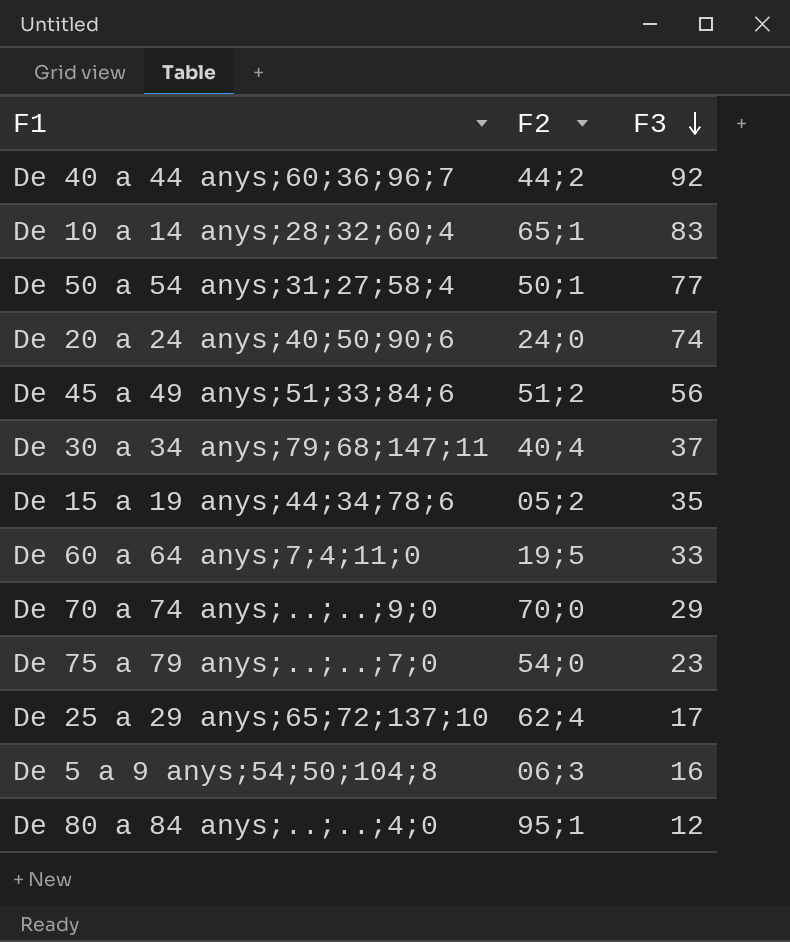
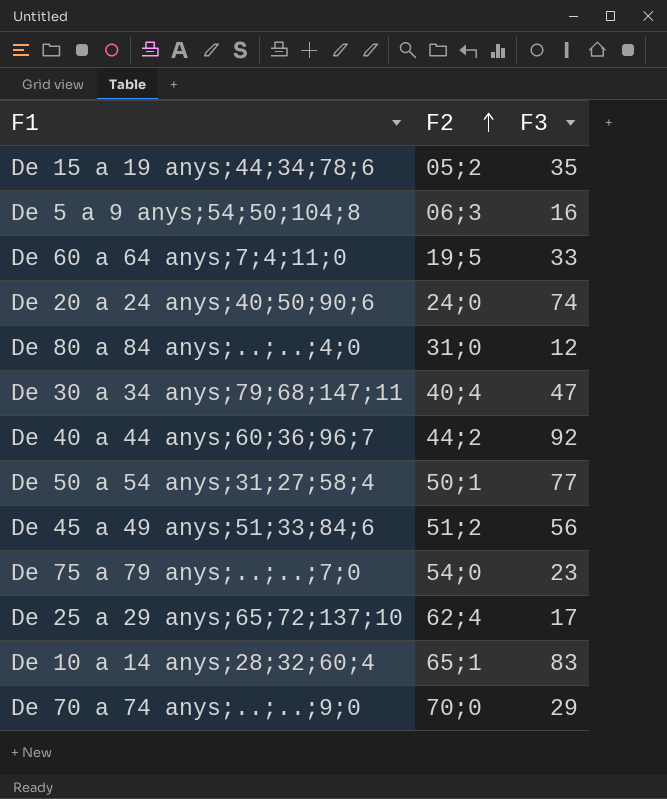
row order: F3 descending -> F2 ascending
De 80 a 84 anys;..;..;4;0 | F2: 95;1 -> 31;0
De 30 a 34 anys;79;68;147;11 | F3: 37 -> 47

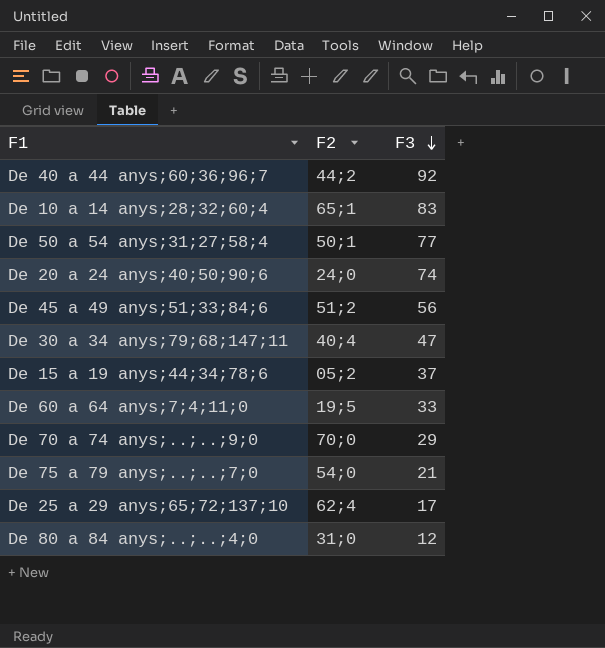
row order: F2 ascending -> F3 descending
row De 5 a 9 anys;54;50;104;8: 06;3 | 16 -> none
De 15 a 19 anys;44;34;78;6 | F3: 35 -> 37
De 75 a 79 anys;..;..;7;0 | F3: 23 -> 21

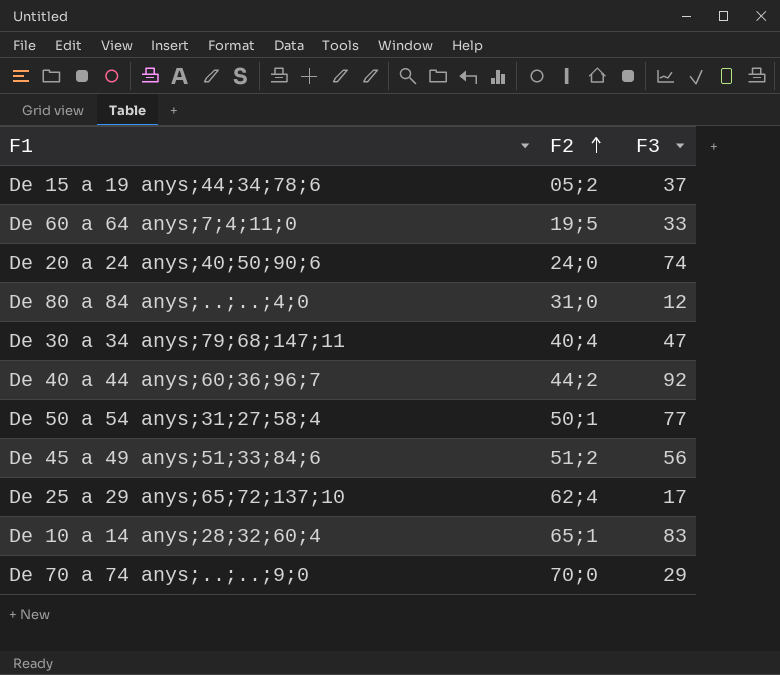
row order: F3 descending -> F2 ascending
row De 75 a 79 anys;..;..;7;0: 54;0 | 21 -> none

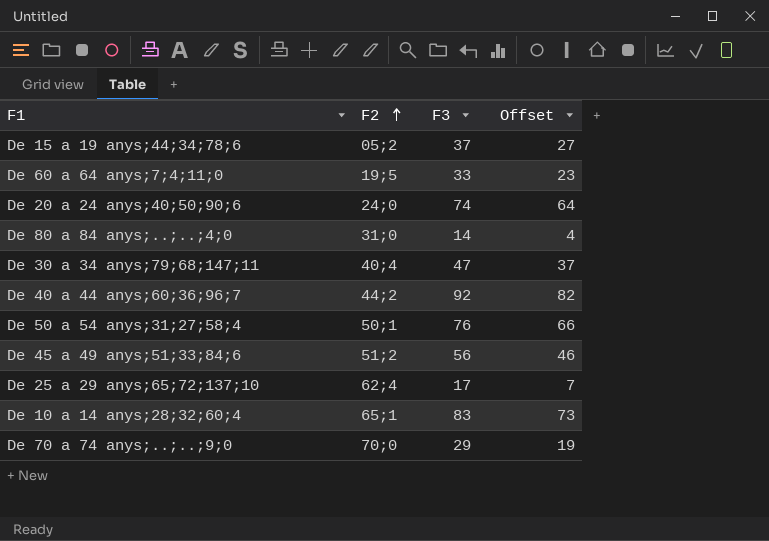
column Offset | formula: none -> [F3] - 10
De 80 a 84 anys;..;..;4;0 | F3: 12 -> 14
De 50 a 54 anys;31;27;58;4 | F3: 77 -> 76

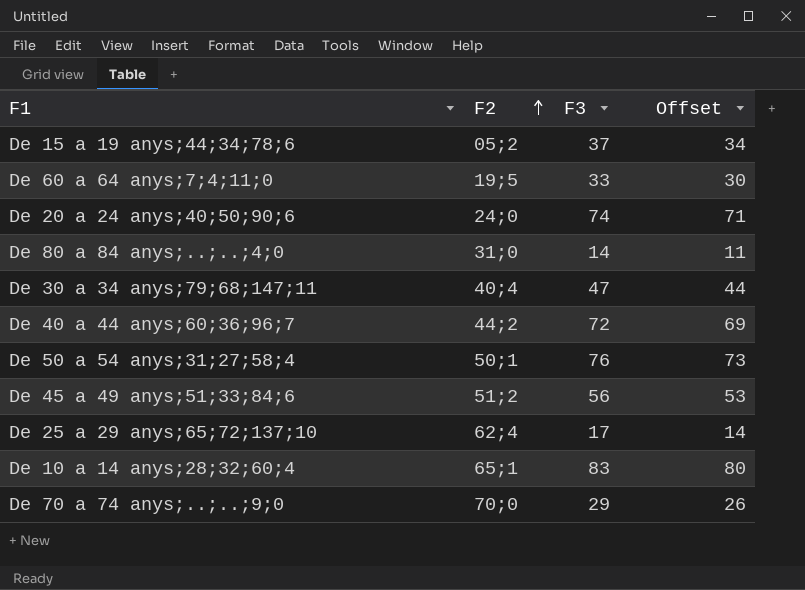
column Offset | formula: [F3] - 10 -> [F3] - 3
De 40 a 44 anys;60;36;96;7 | F3: 92 -> 72

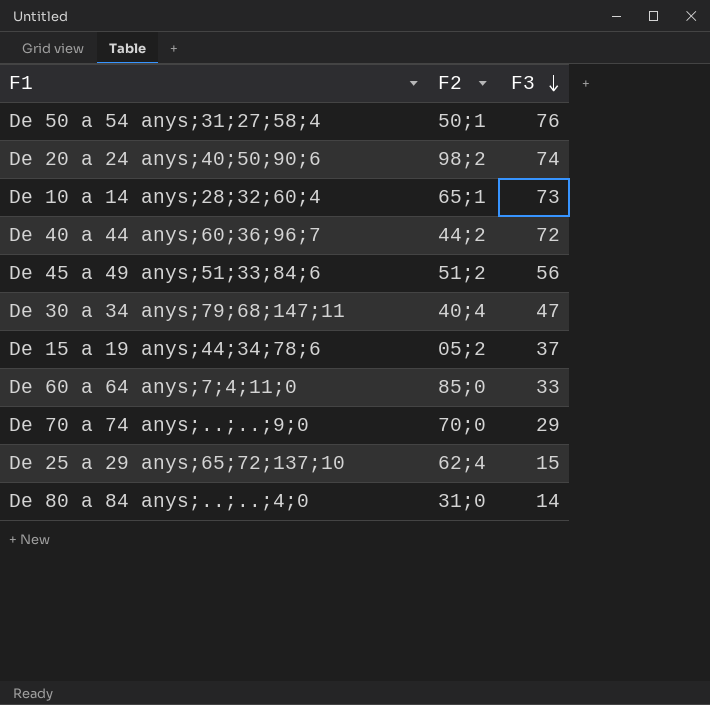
row order: F2 ascending -> F3 descending
column Offset | formula: [F3] - 3 -> none
De 20 a 24 anys;40;50;90;6 | F2: 24;0 -> 98;2
De 10 a 14 anys;28;32;60;4 | F3: 83 -> 73
De 60 a 64 anys;7;4;11;0 | F2: 19;5 -> 85;0
De 25 a 29 anys;65;72;137;10 | F3: 17 -> 15

